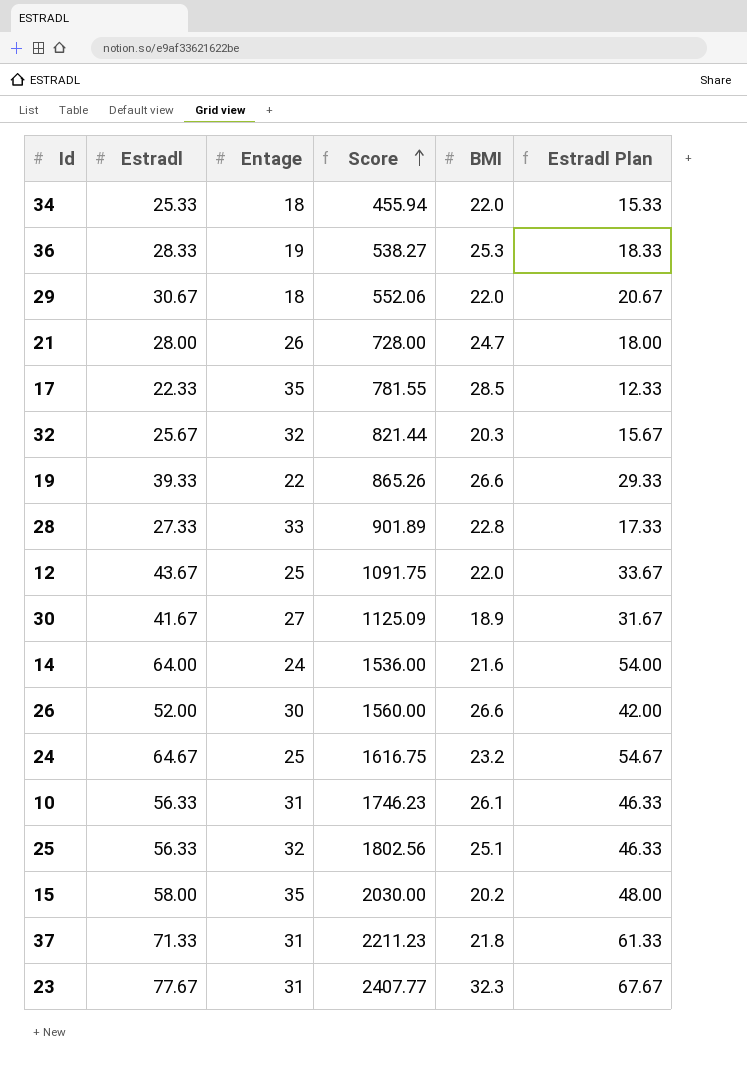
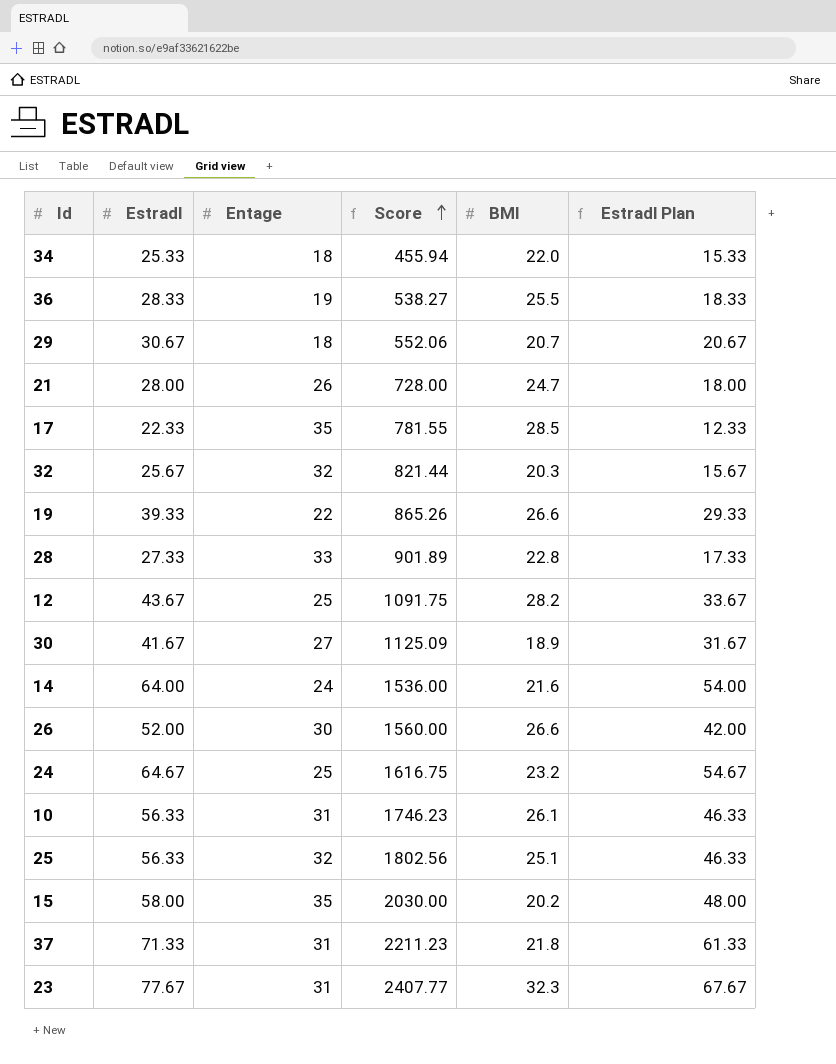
36 | BMI: 25.3 -> 25.5
29 | BMI: 22.0 -> 20.7
12 | BMI: 22.0 -> 28.2

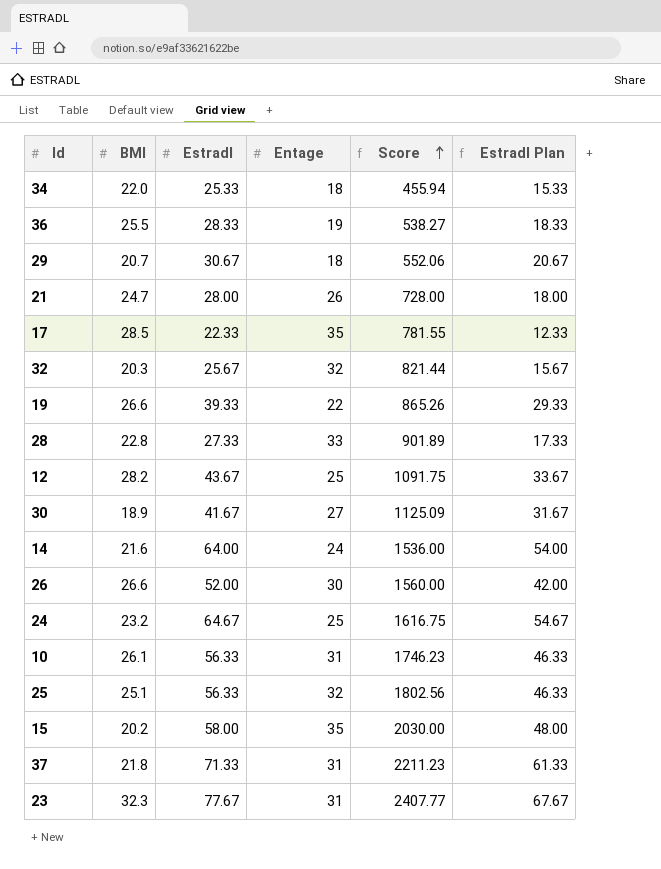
column BMI | position: 5 -> 2

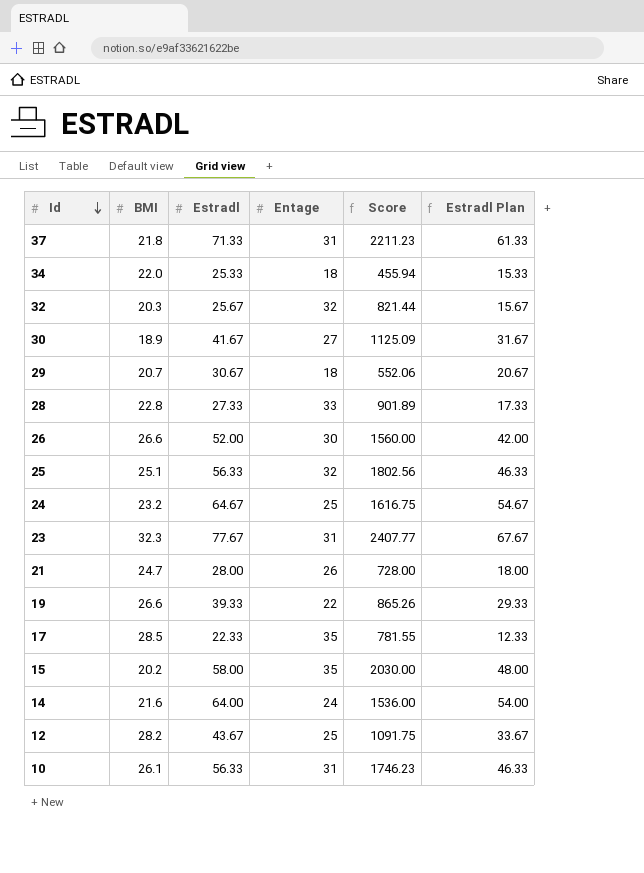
row order: Score ascending -> Id descending
row 36: 25.5 | 28.33 | 19 | 538.27 | 18.33 -> none

